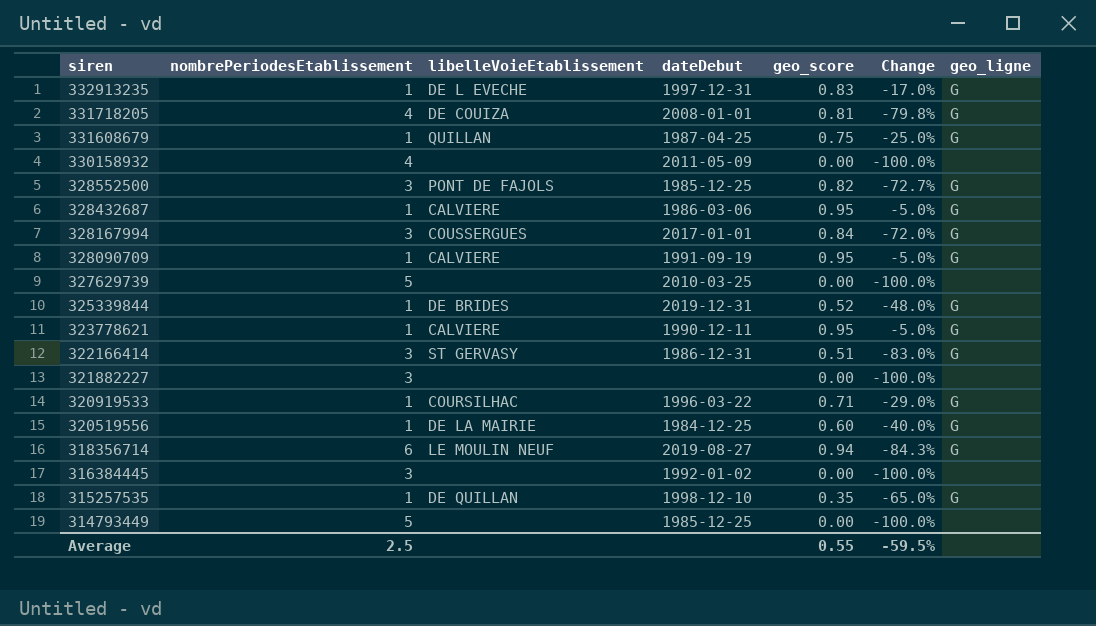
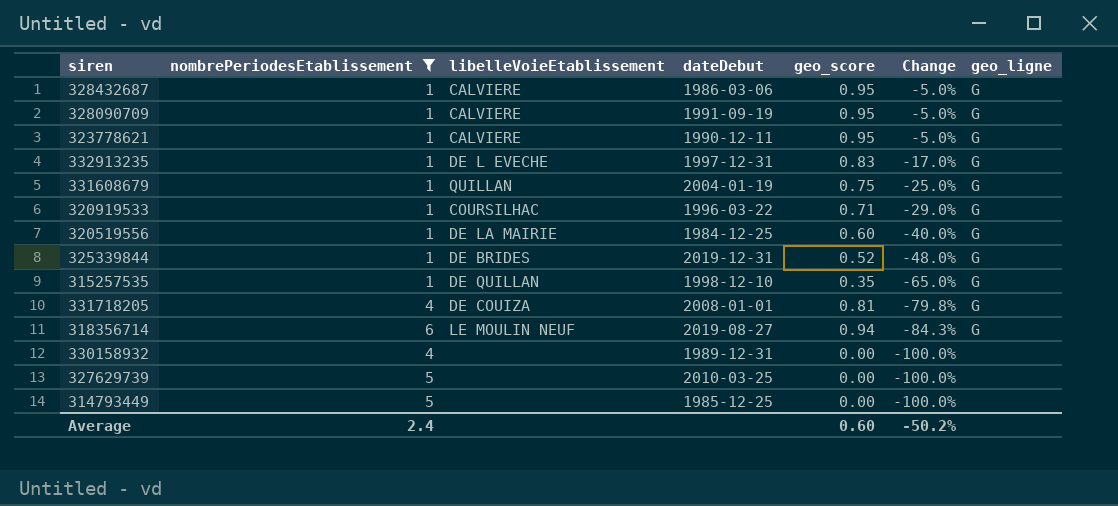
filter: none -> nombrePeriodesEtablissement != 3
row order: siren descending -> Change descending
331608679 | dateDebut: 1987-04-25 -> 2004-01-19
330158932 | dateDebut: 2011-05-09 -> 1989-12-31
Average | nombrePeriodesEtablissement: 2.5 -> 2.4
Average | geo_score: 0.55 -> 0.60
Average | Change: -59.5% -> -50.2%

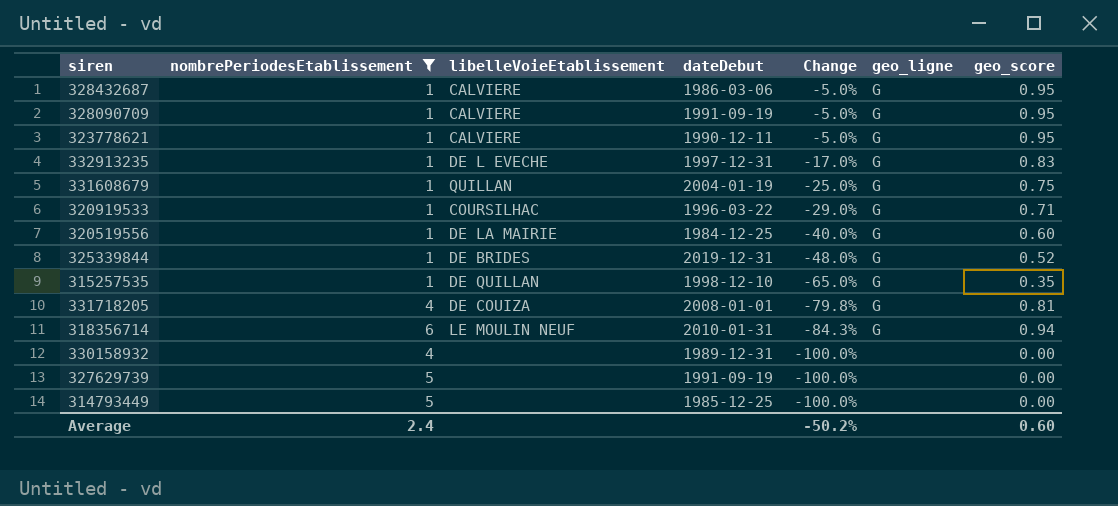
column geo_score | position: 5 -> 7
318356714 | dateDebut: 2019-08-27 -> 2010-01-31
327629739 | dateDebut: 2010-03-25 -> 1991-09-19

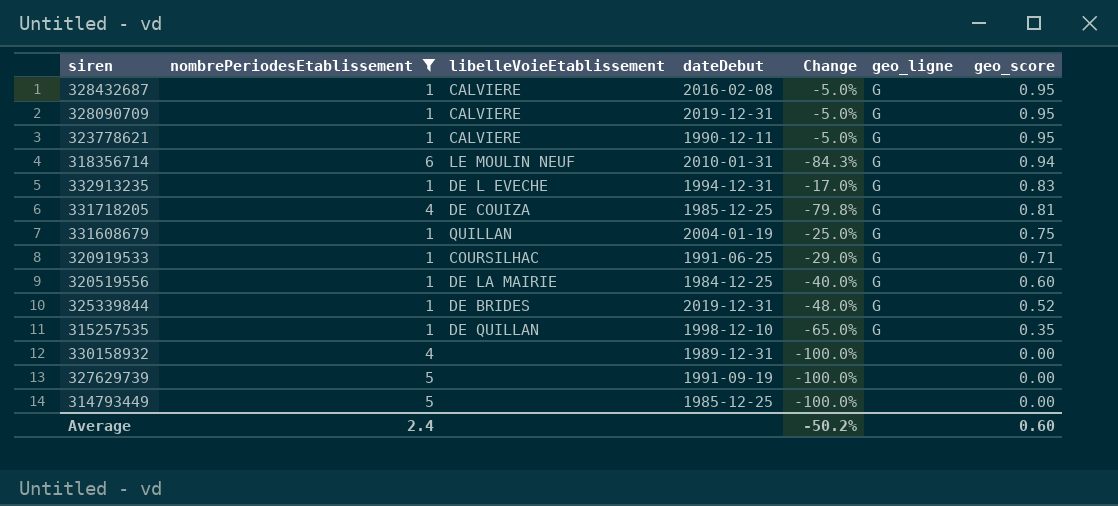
row order: Change descending -> geo_score descending
328432687 | dateDebut: 1986-03-06 -> 2016-02-08
328090709 | dateDebut: 1991-09-19 -> 2019-12-31
332913235 | dateDebut: 1997-12-31 -> 1994-12-31
331718205 | dateDebut: 2008-01-01 -> 1985-12-25
320919533 | dateDebut: 1996-03-22 -> 1991-06-25

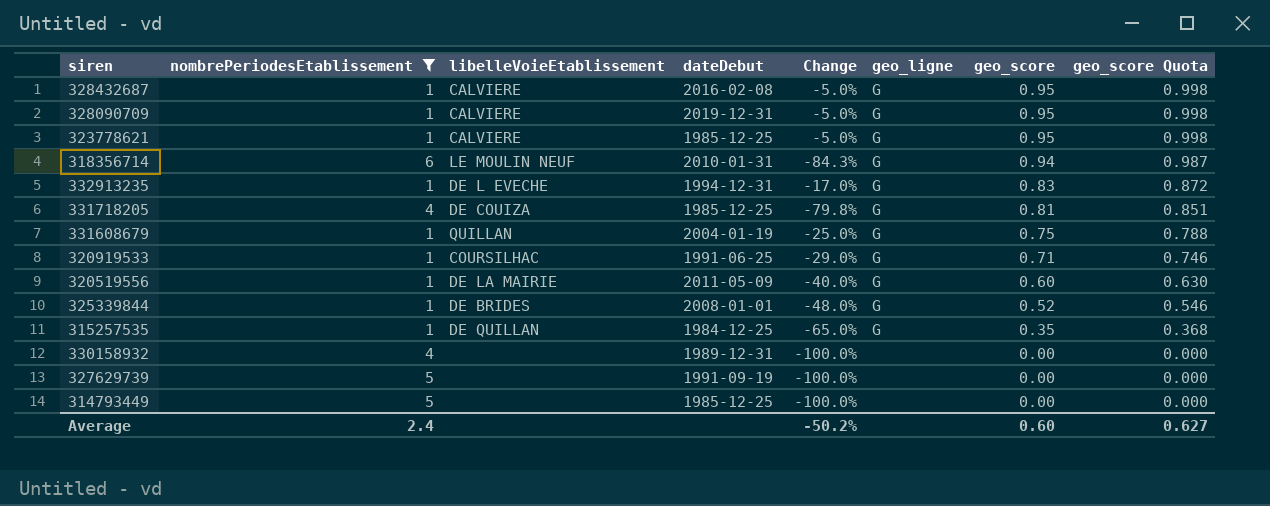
column geo_score Quota | formula: none -> [geo_score] * 1.05
323778621 | dateDebut: 1990-12-11 -> 1985-12-25
320519556 | dateDebut: 1984-12-25 -> 2011-05-09
325339844 | dateDebut: 2019-12-31 -> 2008-01-01
315257535 | dateDebut: 1998-12-10 -> 1984-12-25

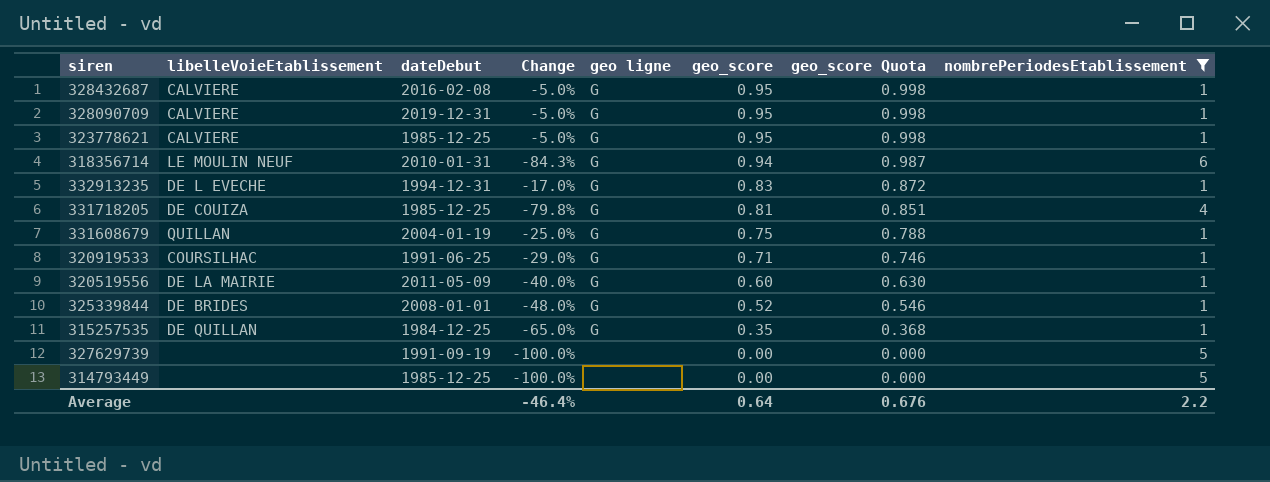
column name: geo_ligne -> geo ligne
column nombrePeriodesEtablissement | position: 2 -> 8
row 330158932: 4 | none | 1989-12-31 | -100.0% | none | 0.00 | 0.000 -> none
Average | Change: -50.2% -> -46.4%
Average | geo_score: 0.60 -> 0.64
Average | geo_score Quota: 0.627 -> 0.676
Average | nombrePeriodesEtablissement: 2.4 -> 2.2

